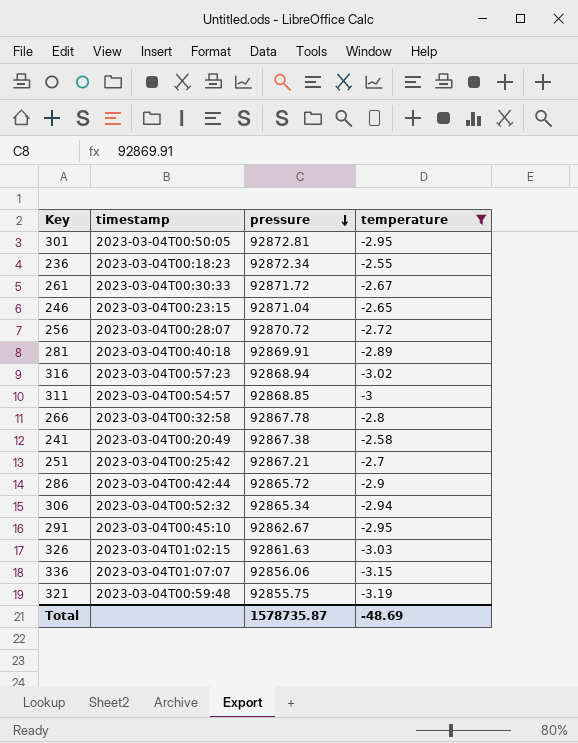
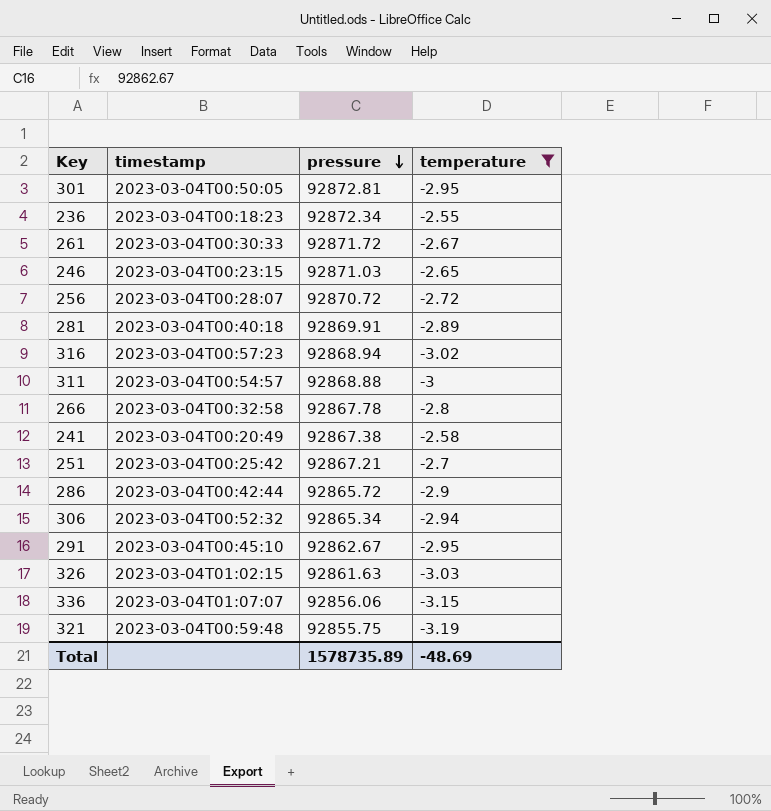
246 | pressure: 92871.04 -> 92871.03
311 | pressure: 92868.85 -> 92868.88
Total | pressure: 1578735.87 -> 1578735.89

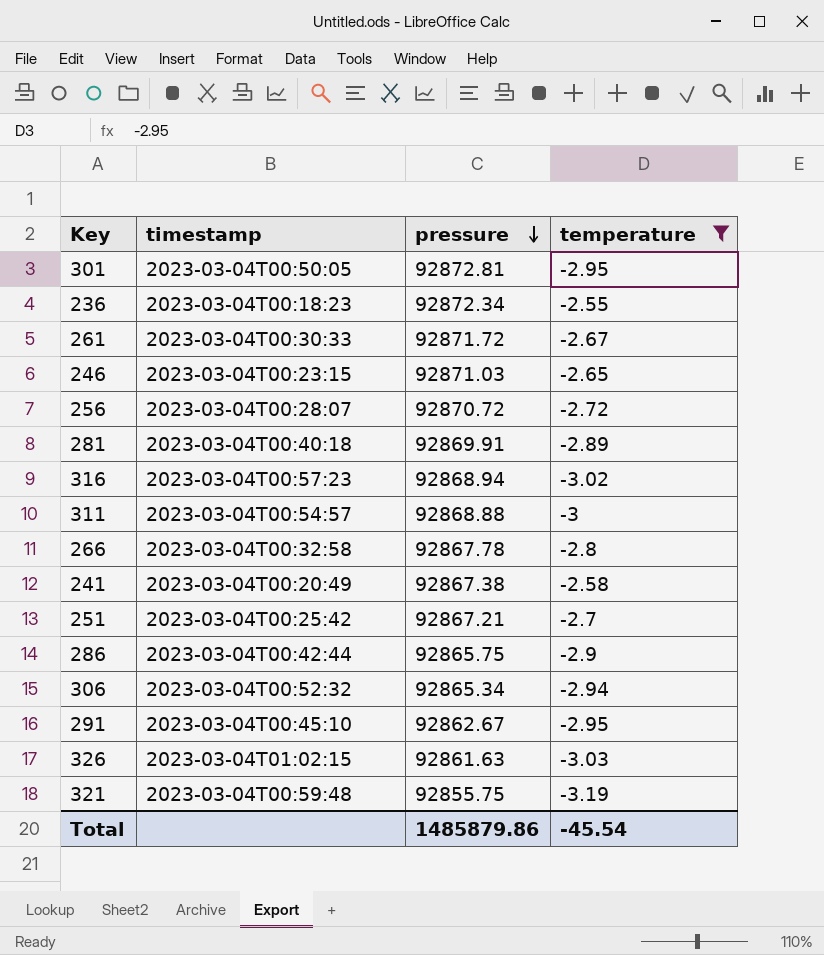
row 336: 2023-03-04T01:07:07 | 92856.06 | -3.15 -> none
286 | pressure: 92865.72 -> 92865.75
Total | pressure: 1578735.89 -> 1485879.86
Total | temperature: -48.69 -> -45.54

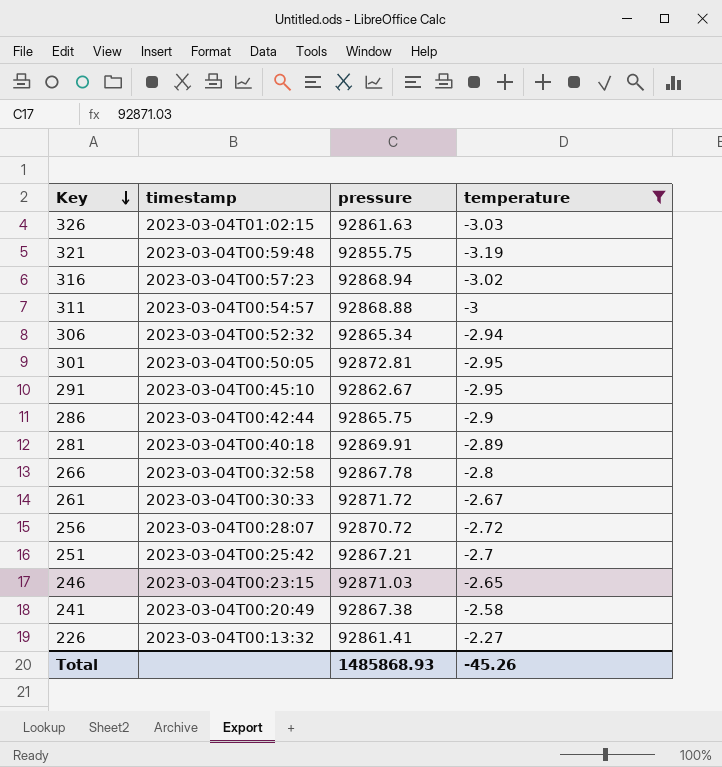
row order: pressure descending -> Key descending
row 236: 2023-03-04T00:18:23 | 92872.34 | -2.55 -> none
row 226: none -> 2023-03-04T00:13:32 | 92861.41 | -2.27
Total | pressure: 1485879.86 -> 1485868.93
Total | temperature: -45.54 -> -45.26

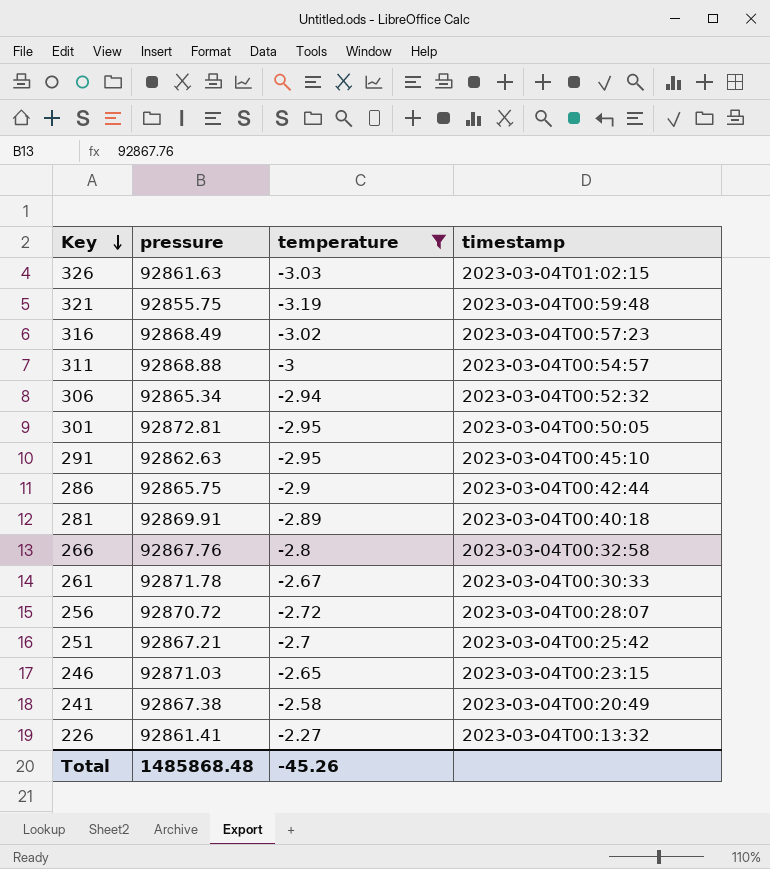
column timestamp | position: 2 -> 4
316 | pressure: 92868.94 -> 92868.49
291 | pressure: 92862.67 -> 92862.63
266 | pressure: 92867.78 -> 92867.76
261 | pressure: 92871.72 -> 92871.78
Total | pressure: 1485868.93 -> 1485868.48

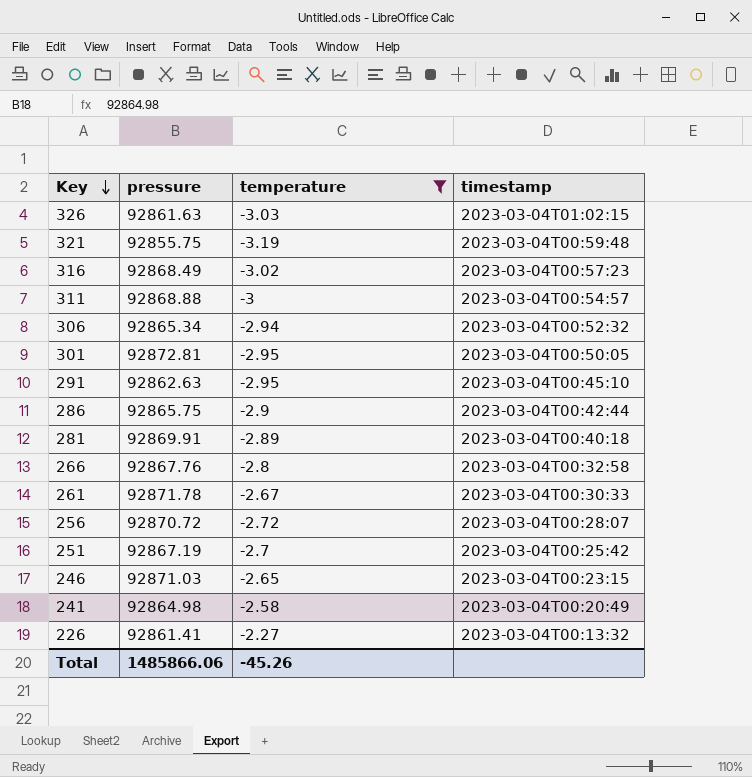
251 | pressure: 92867.21 -> 92867.19
241 | pressure: 92867.38 -> 92864.98
Total | pressure: 1485868.48 -> 1485866.06

